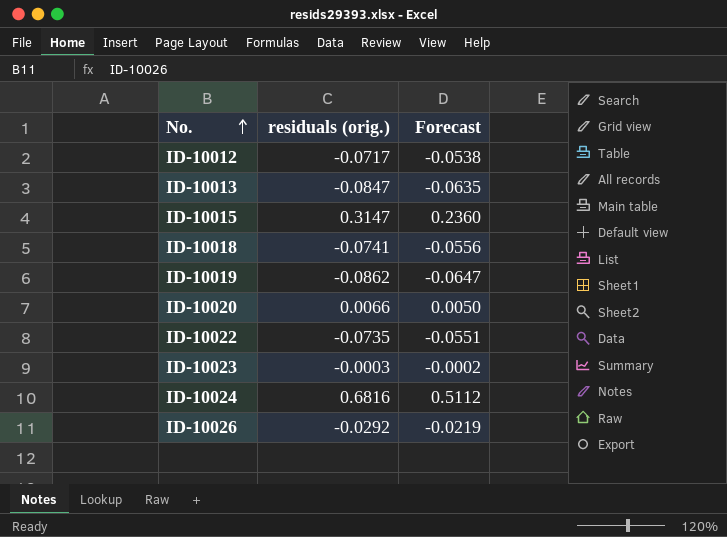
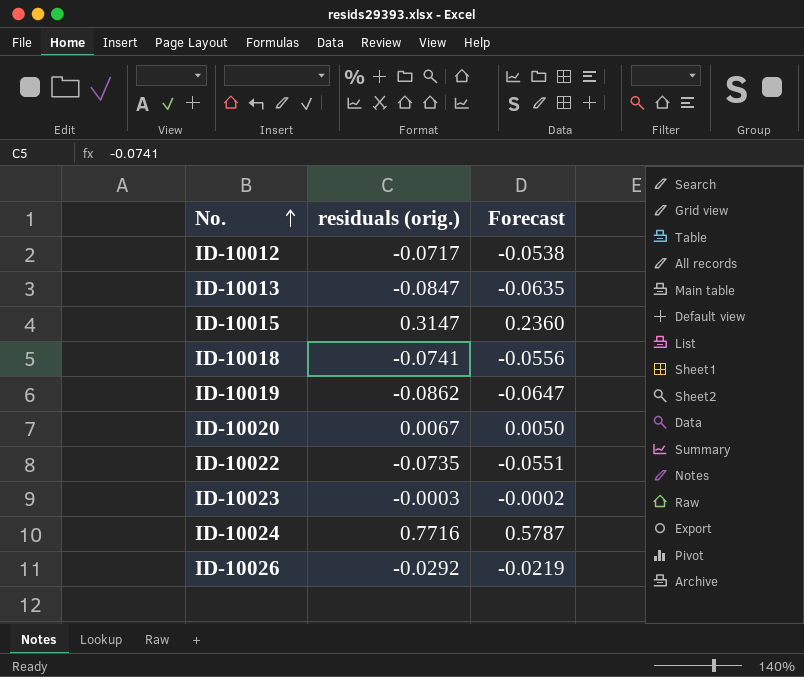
ID-10020 | residuals (orig.): 0.0066 -> 0.0067
ID-10024 | residuals (orig.): 0.6816 -> 0.7716
ID-10024 | Forecast: 0.5112 -> 0.5787

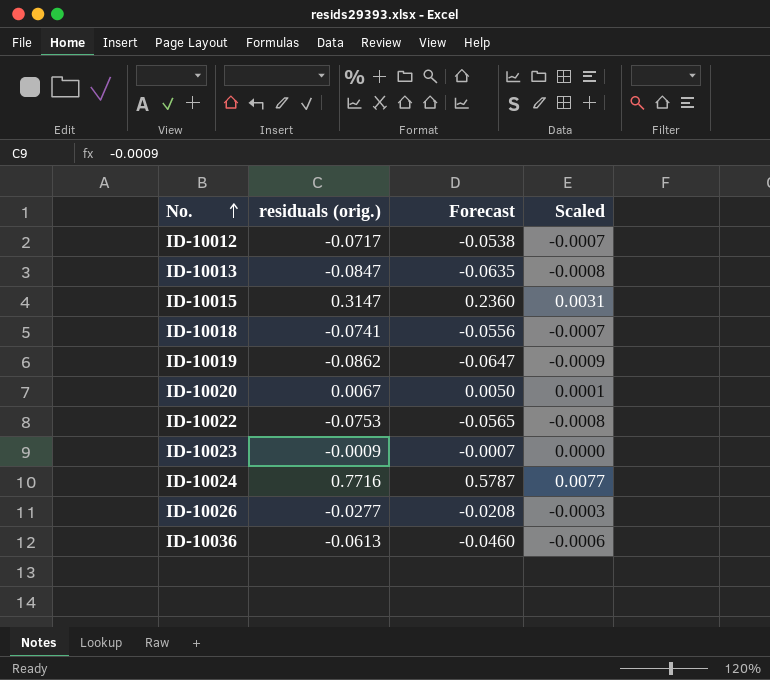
column Scaled | formula: none -> [residuals (orig.)] * 0.01
ID-10022 | residuals (orig.): -0.0735 -> -0.0753
ID-10022 | Forecast: -0.0551 -> -0.0565
ID-10023 | residuals (orig.): -0.0003 -> -0.0009
ID-10023 | Forecast: -0.0002 -> -0.0007
ID-10026 | residuals (orig.): -0.0292 -> -0.0277
ID-10026 | Forecast: -0.0219 -> -0.0208
row ID-10036: none -> -0.0613 | -0.0460 | -0.0006

